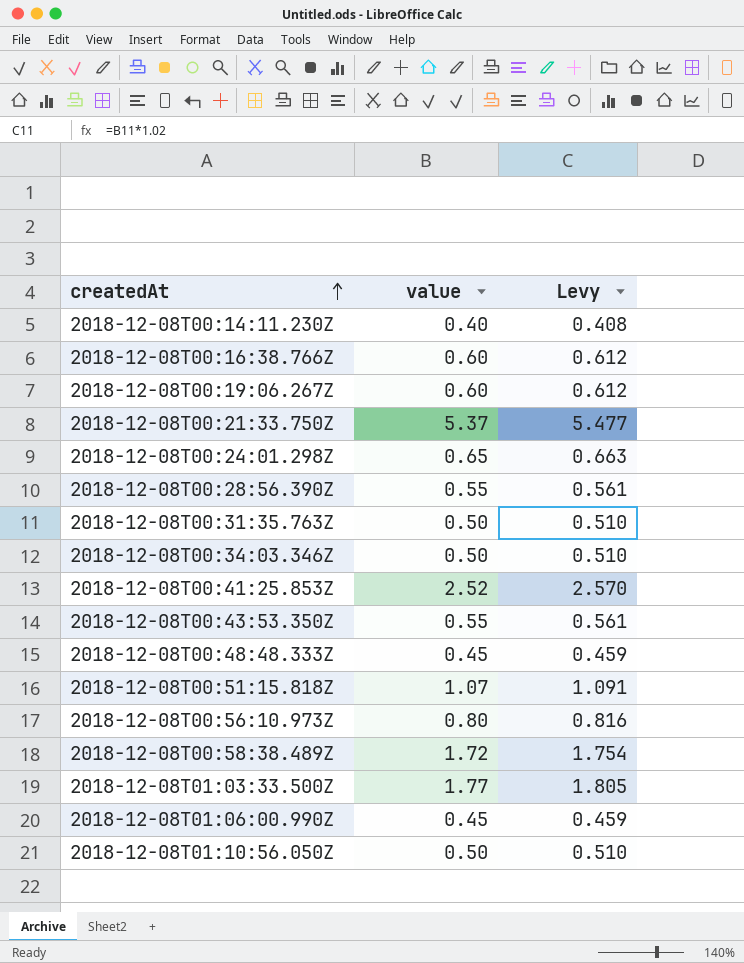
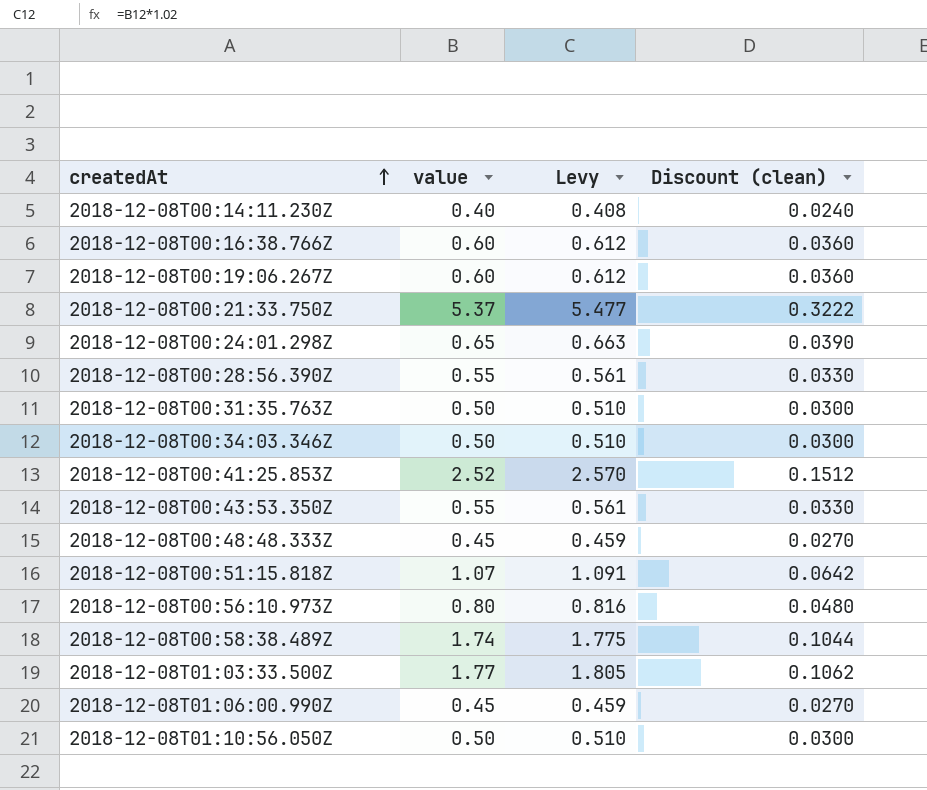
column Discount (clean) | formula: none -> [value] * 0.06
2018-12-08T00:58:38.489Z | value: 1.72 -> 1.74
2018-12-08T00:58:38.489Z | Levy: 1.754 -> 1.775

